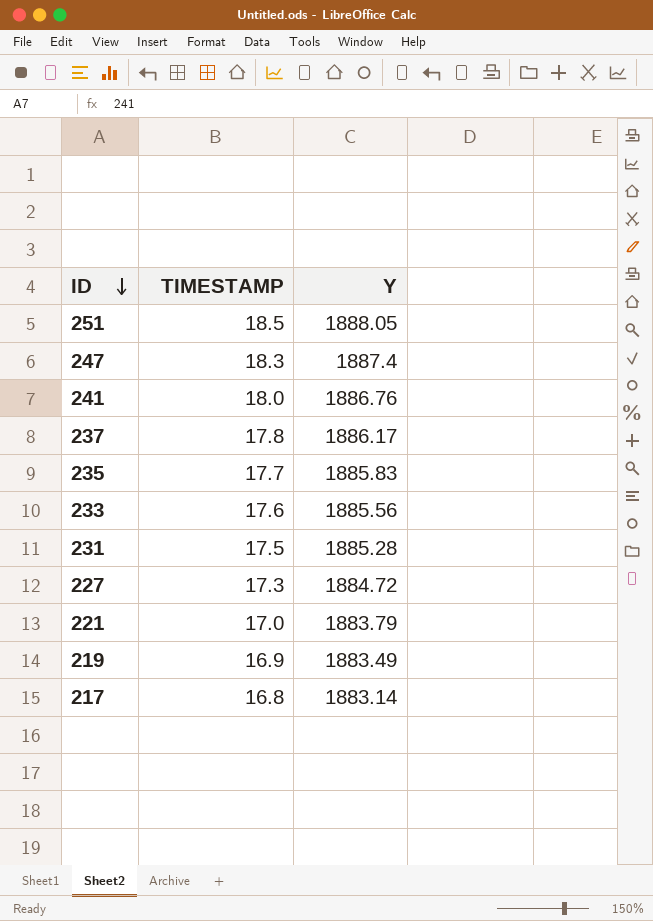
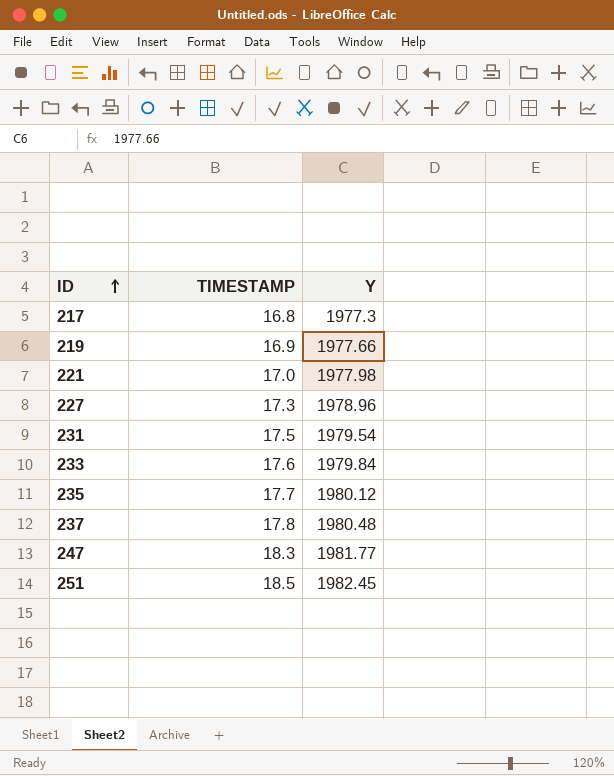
row order: ID descending -> ID ascending
row 241: 18.0 | 1886.76 -> none
217 | Y: 1883.14 -> 1977.3
219 | Y: 1883.49 -> 1977.66
221 | Y: 1883.79 -> 1977.98
227 | Y: 1884.72 -> 1978.96
231 | Y: 1885.28 -> 1979.54
233 | Y: 1885.56 -> 1979.84
235 | Y: 1885.83 -> 1980.12
237 | Y: 1886.17 -> 1980.48
247 | Y: 1887.4 -> 1981.77
251 | Y: 1888.05 -> 1982.45

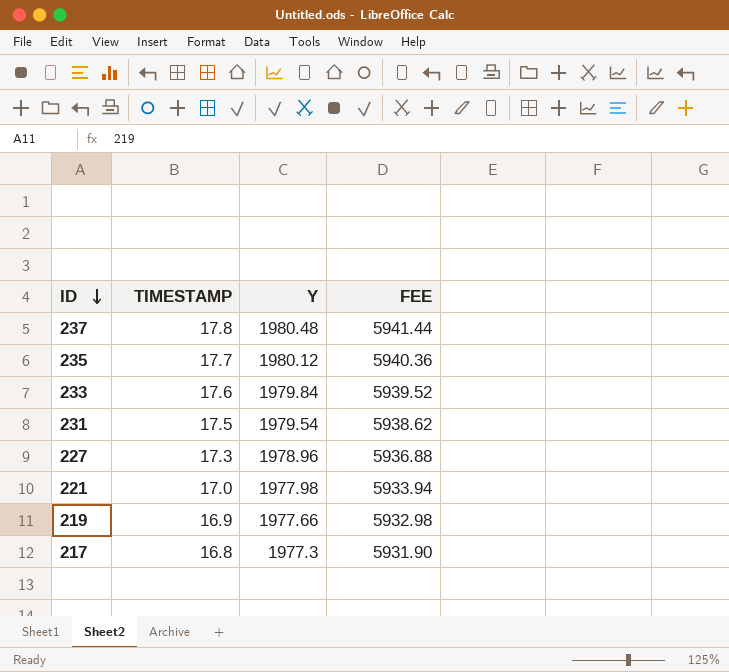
row order: ID ascending -> ID descending
column FEE | formula: none -> [Y] * 3
row 247: 18.3 | 1981.77 -> none
row 251: 18.5 | 1982.45 -> none

